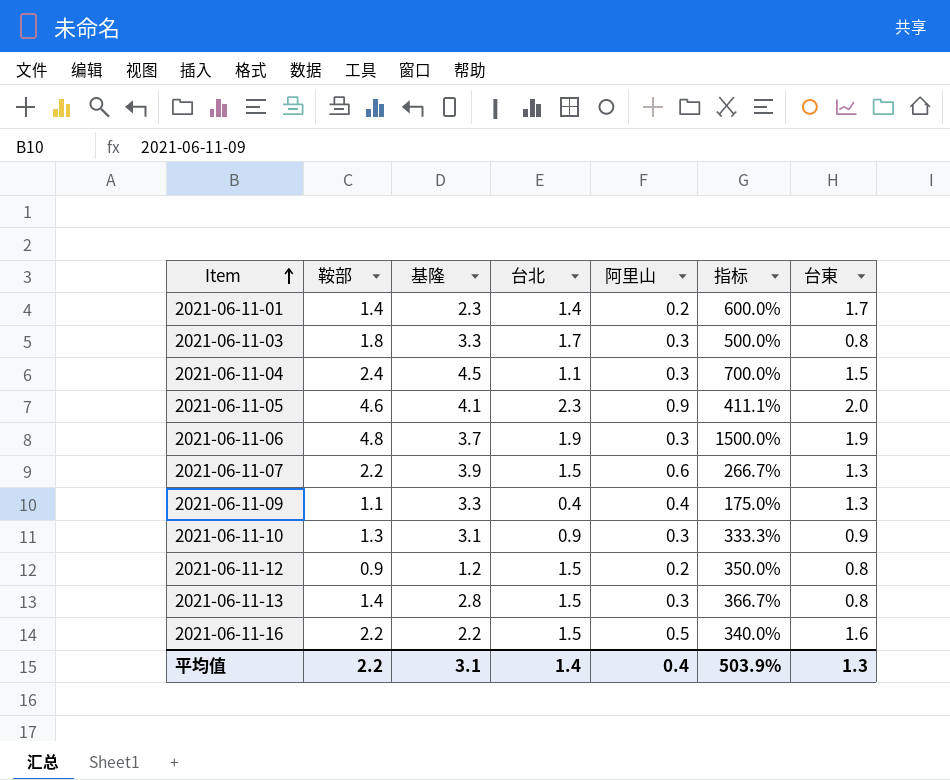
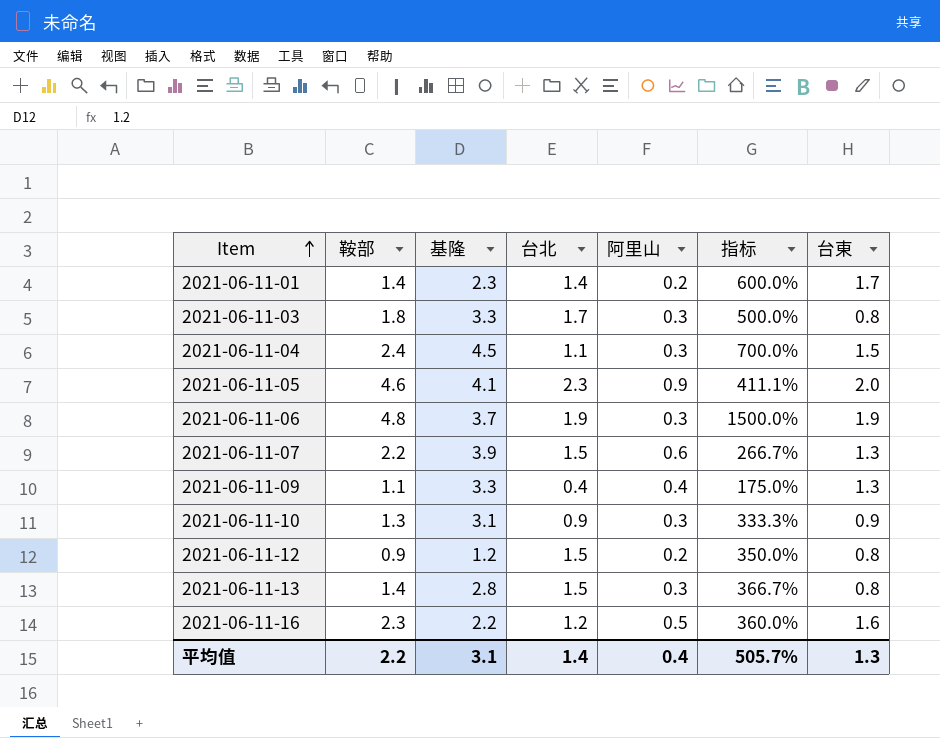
2021-06-11-16 | 鞍部: 2.2 -> 2.3
2021-06-11-16 | 台北: 1.5 -> 1.2
2021-06-11-16 | 指标: 340.0% -> 360.0%
平均值 | 指标: 503.9% -> 505.7%

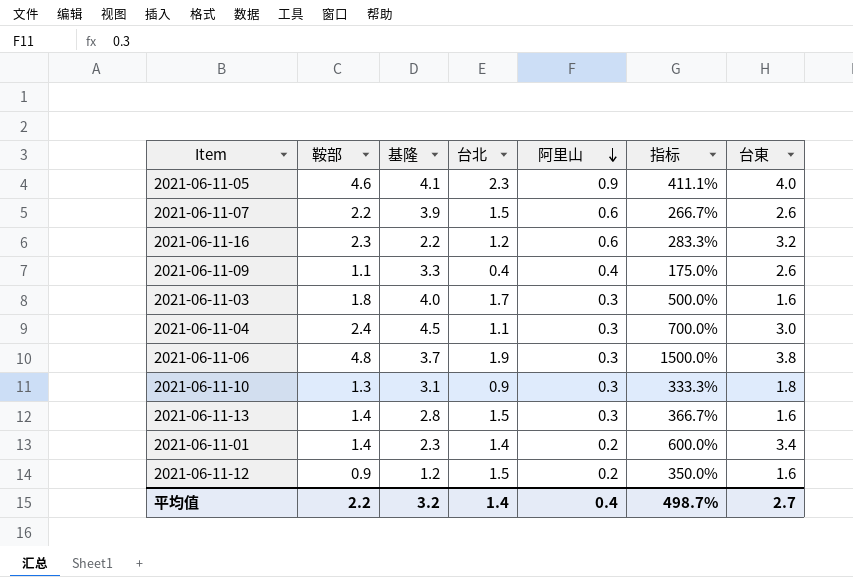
row order: Item ascending -> 阿里山 descending
2021-06-11-05 | 台東: 2.0 -> 4.0
2021-06-11-07 | 台東: 1.3 -> 2.6
2021-06-11-16 | 阿里山: 0.5 -> 0.6
2021-06-11-16 | 指标: 360.0% -> 283.3%
2021-06-11-16 | 台東: 1.6 -> 3.2
2021-06-11-09 | 台東: 1.3 -> 2.6
2021-06-11-03 | 基隆: 3.3 -> 4.0
2021-06-11-03 | 台東: 0.8 -> 1.6
2021-06-11-04 | 台東: 1.5 -> 3.0
2021-06-11-06 | 台東: 1.9 -> 3.8
2021-06-11-10 | 台東: 0.9 -> 1.8
2021-06-11-13 | 台東: 0.8 -> 1.6
2021-06-11-01 | 台東: 1.7 -> 3.4
2021-06-11-12 | 台東: 0.8 -> 1.6
平均值 | 基隆: 3.1 -> 3.2
平均值 | 指标: 505.7% -> 498.7%
平均值 | 台東: 1.3 -> 2.7

